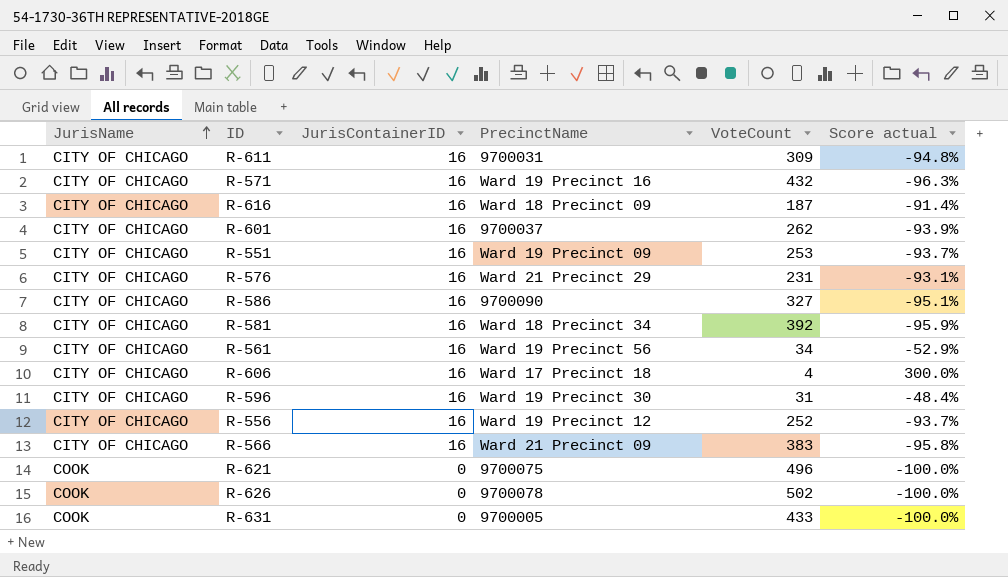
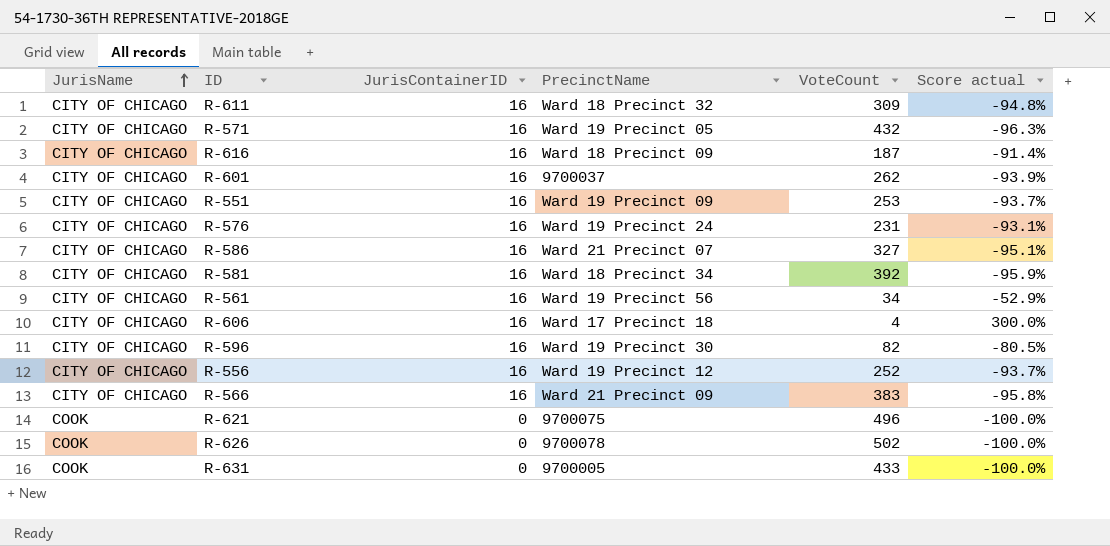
R-611 | PrecinctName: 9700031 -> Ward 18 Precinct 32
R-571 | PrecinctName: Ward 19 Precinct 16 -> Ward 19 Precinct 05
R-576 | PrecinctName: Ward 21 Precinct 29 -> Ward 19 Precinct 24
R-586 | PrecinctName: 9700090 -> Ward 21 Precinct 07
R-596 | VoteCount: 31 -> 82
R-596 | Score actual: -48.4% -> -80.5%

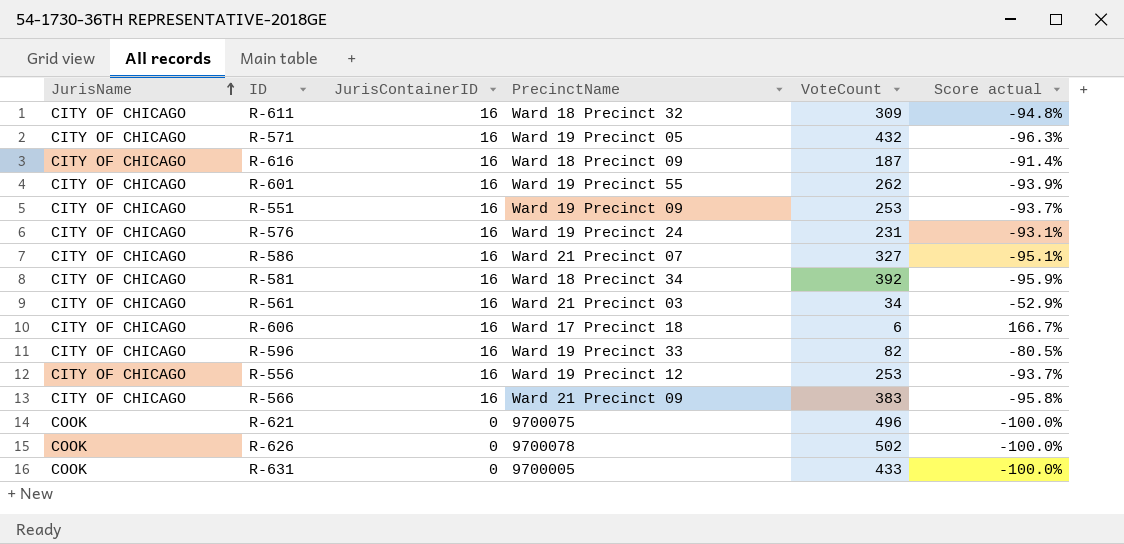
R-601 | PrecinctName: 9700037 -> Ward 19 Precinct 55
R-561 | PrecinctName: Ward 19 Precinct 56 -> Ward 21 Precinct 03
R-606 | VoteCount: 4 -> 6
R-606 | Score actual: 300.0% -> 166.7%
R-596 | PrecinctName: Ward 19 Precinct 30 -> Ward 19 Precinct 33
R-556 | VoteCount: 252 -> 253

